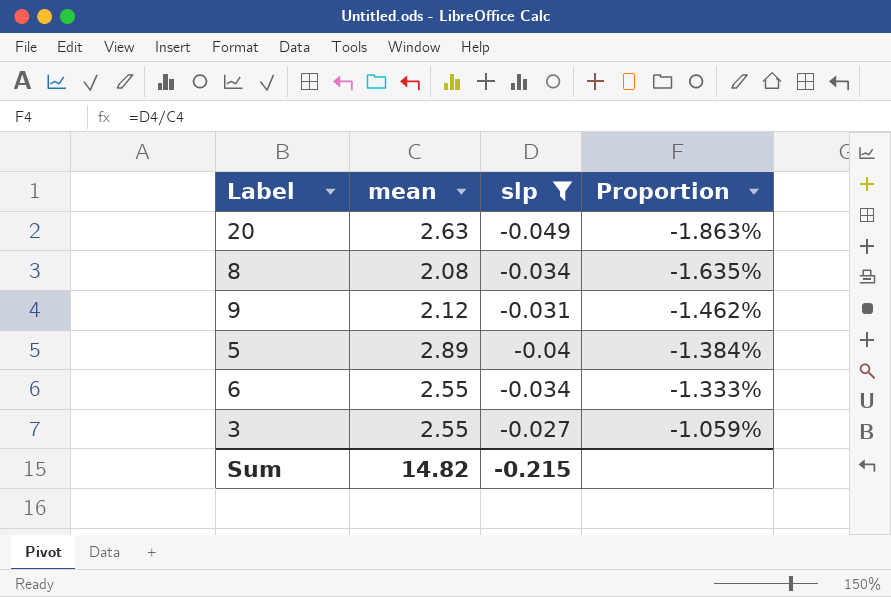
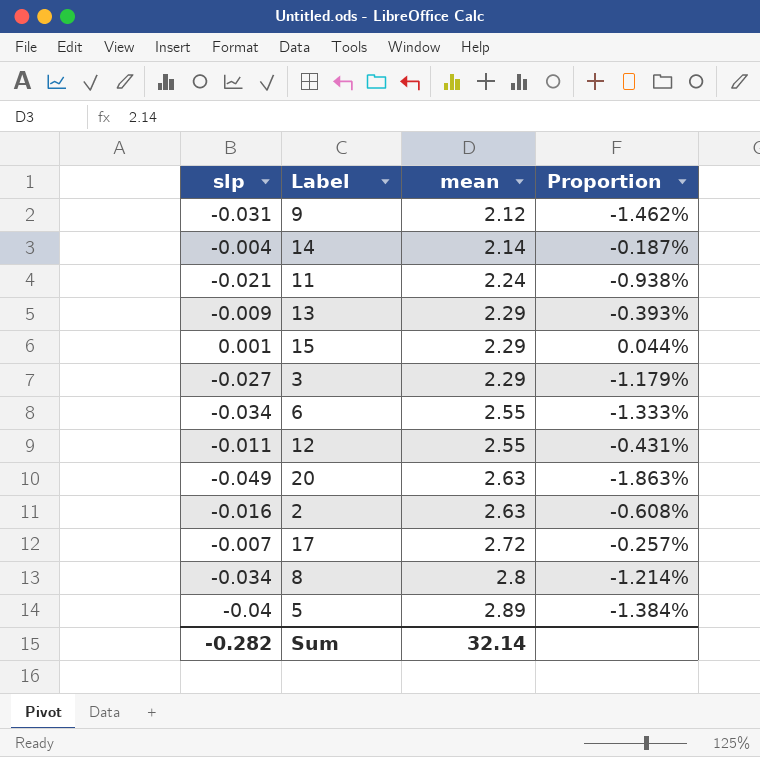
filter: slp <= -0.027 -> none
row order: Proportion ascending -> mean ascending
column slp | position: 3 -> 1
3 | mean: 2.55 -> 2.29
3 | Proportion: -1.059% -> -1.179%
8 | mean: 2.08 -> 2.8
8 | Proportion: -1.635% -> -1.214%
Sum | slp: -0.215 -> -0.282
Sum | mean: 14.82 -> 32.14

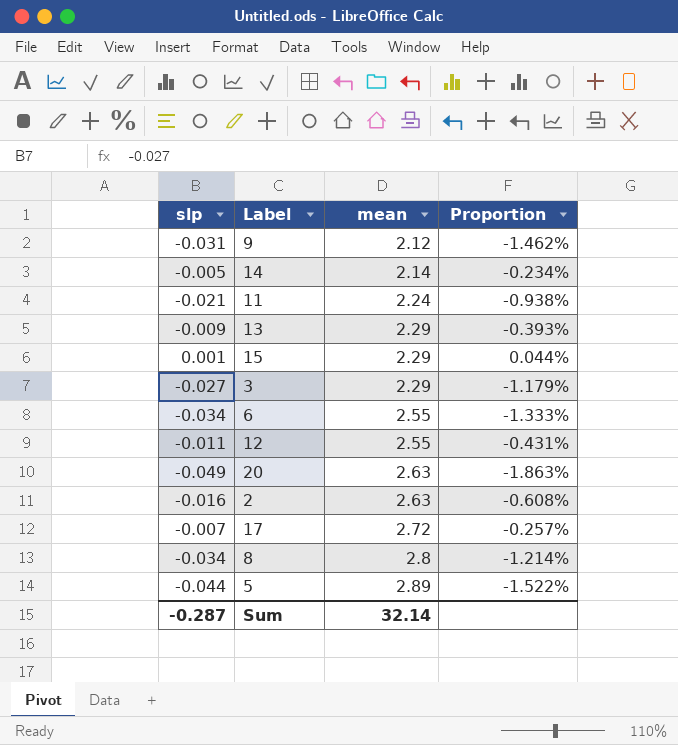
14 | slp: -0.004 -> -0.005
14 | Proportion: -0.187% -> -0.234%
5 | slp: -0.04 -> -0.044
5 | Proportion: -1.384% -> -1.522%
Sum | slp: -0.282 -> -0.287

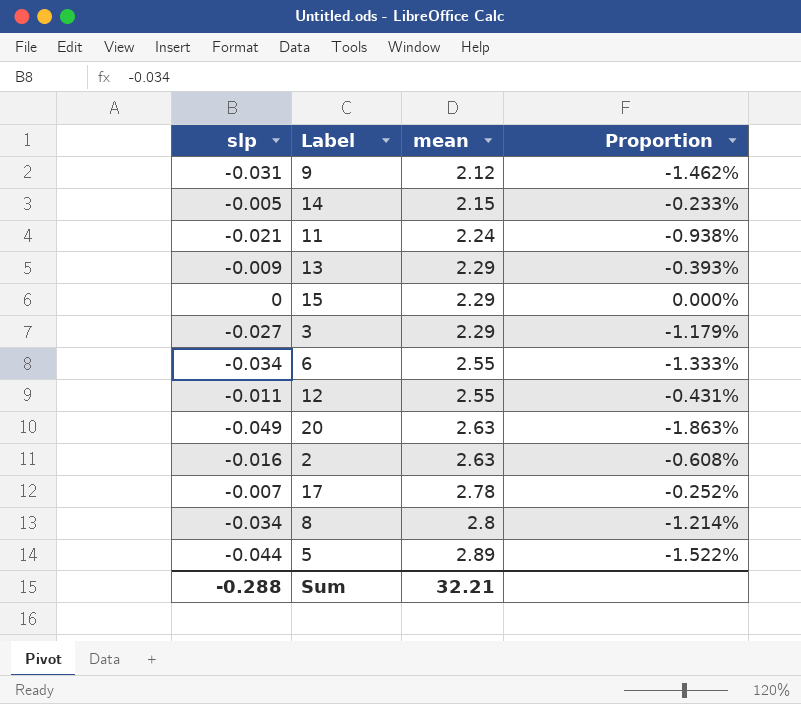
14 | mean: 2.14 -> 2.15
14 | Proportion: -0.234% -> -0.233%
15 | slp: 0.001 -> 0
15 | Proportion: 0.044% -> 0.000%
17 | mean: 2.72 -> 2.78
17 | Proportion: -0.257% -> -0.252%
Sum | slp: -0.287 -> -0.288
Sum | mean: 32.14 -> 32.21

